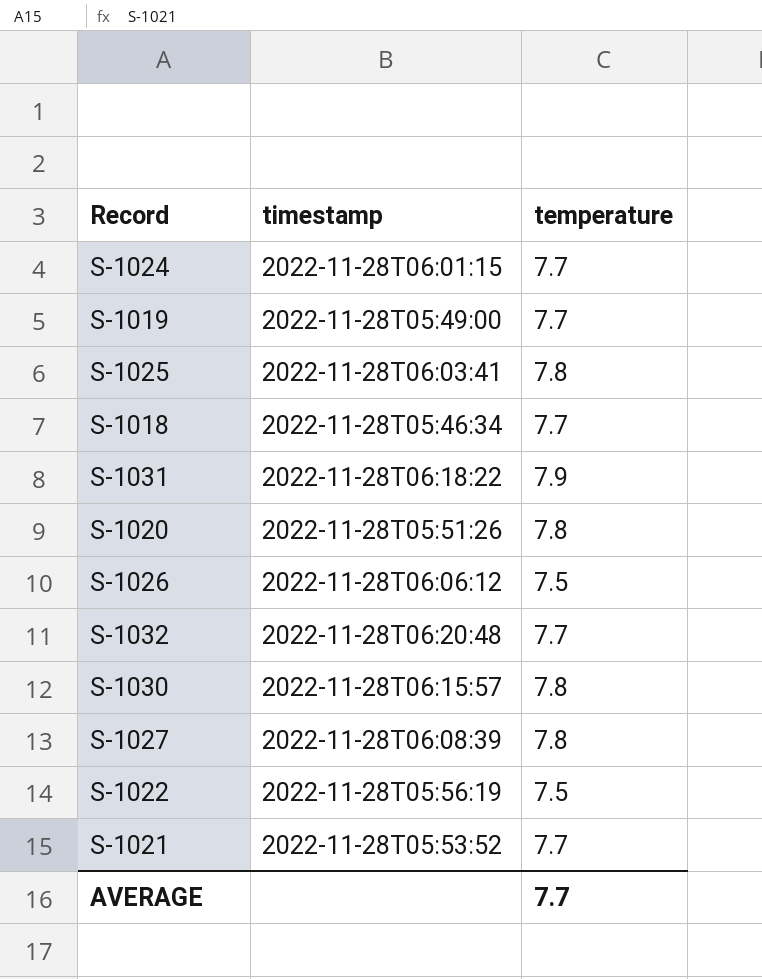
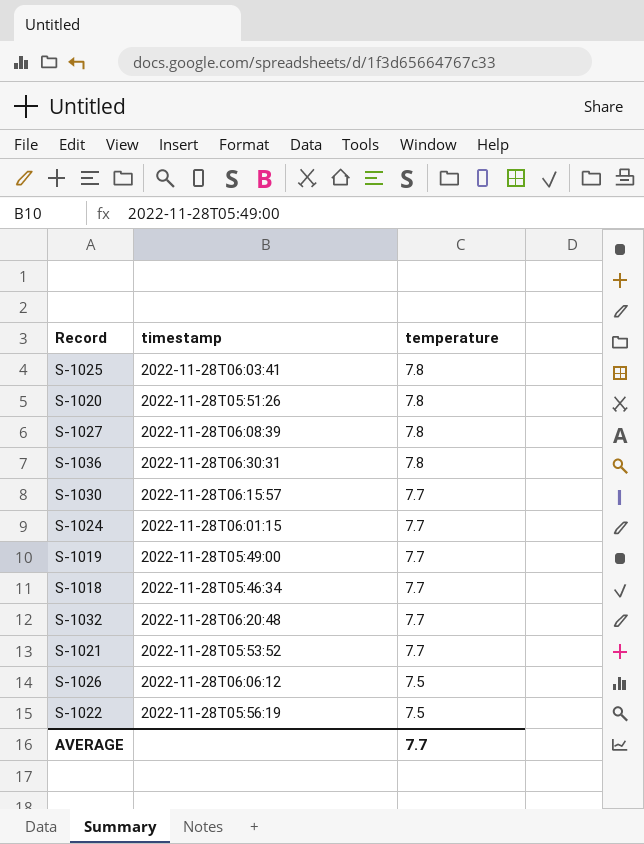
row order: none -> temperature descending
row S-1031: 2022-11-28T06:18:22 | 7.9 -> none
row S-1036: none -> 2022-11-28T06:30:31 | 7.8
S-1030 | temperature: 7.8 -> 7.7

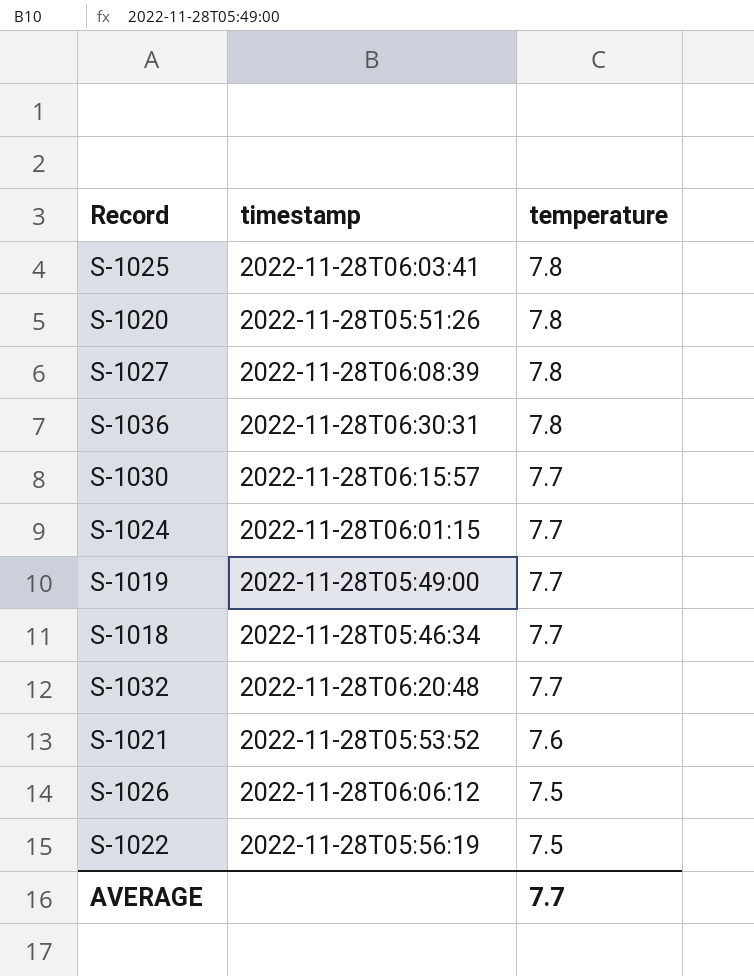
S-1021 | temperature: 7.7 -> 7.6

